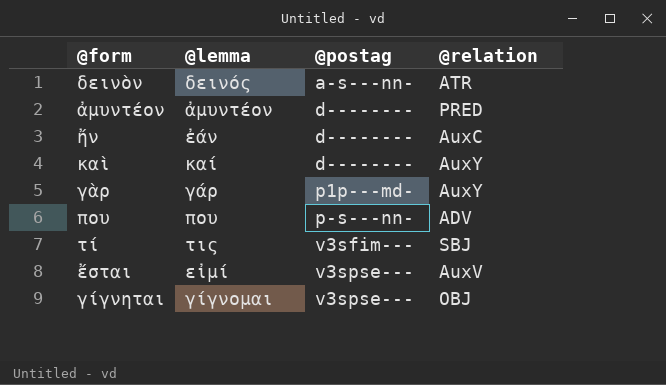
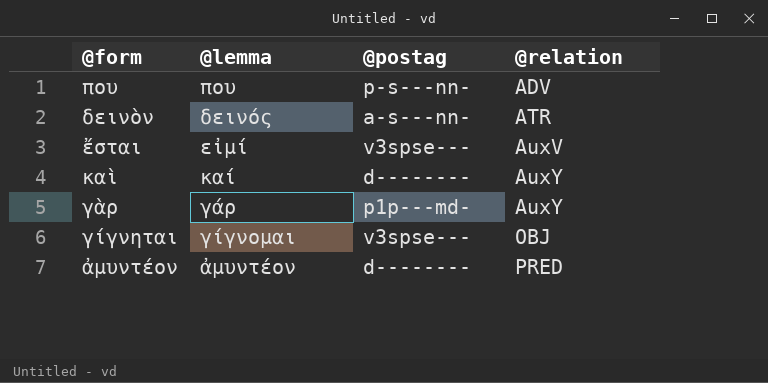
row order: @postag ascending -> @relation ascending
row ἤν: ἐάν | d-------- | AuxC -> none
row τί: τις | v3sfim--- | SBJ -> none

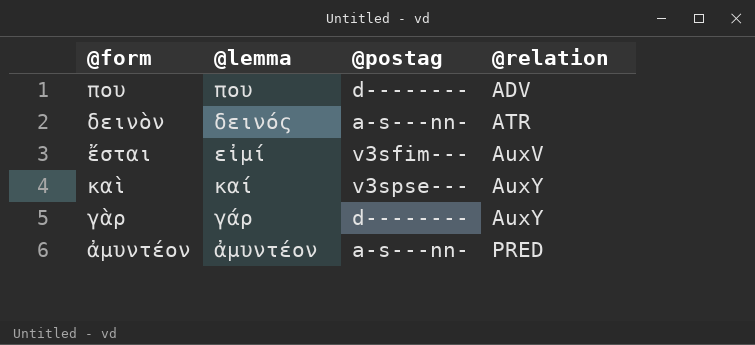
row γίγνηται: γίγνομαι | v3spse--- | OBJ -> none
που | @postag: p-s---nn- -> d--------
ἔσται | @postag: v3spse--- -> v3sfim---
καὶ | @postag: d-------- -> v3spse---
γὰρ | @postag: p1p---md- -> d--------
ἀμυντέον | @postag: d-------- -> a-s---nn-

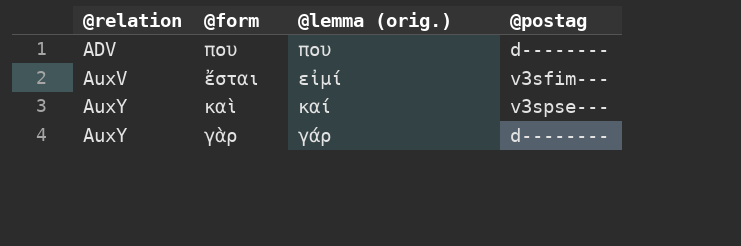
column @relation | position: 4 -> 1
column name: @lemma -> @lemma (orig.)
row δεινὸν: δεινός | a-s---nn- | ATR -> none
row ἀμυντέον: ἀμυντέον | a-s---nn- | PRED -> none

